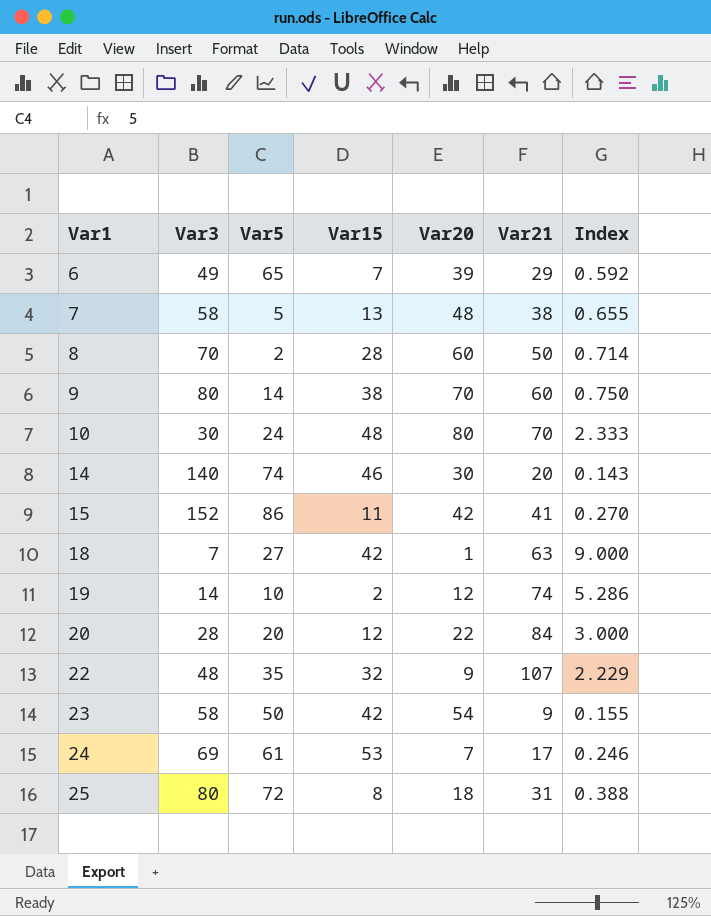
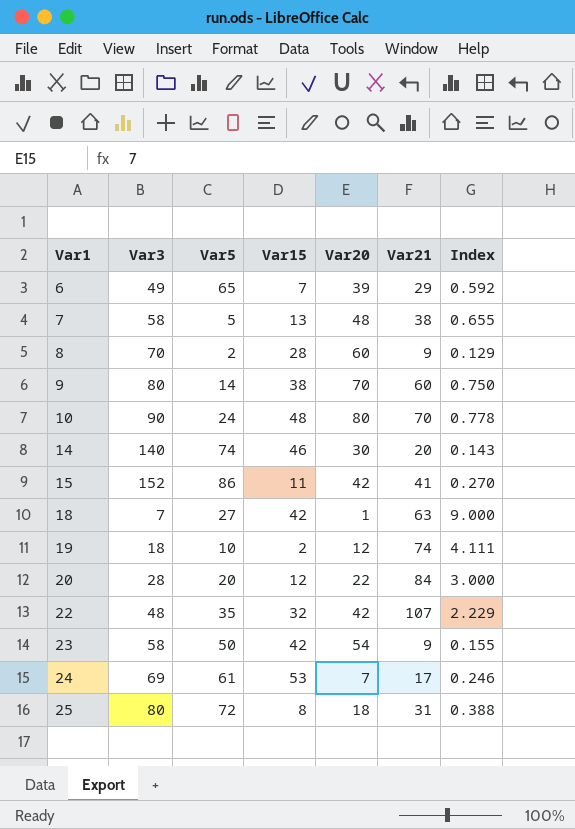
8 | Var21: 50 -> 9
8 | Index: 0.714 -> 0.129
10 | Var3: 30 -> 90
10 | Index: 2.333 -> 0.778
19 | Var3: 14 -> 18
19 | Index: 5.286 -> 4.111
22 | Var20: 9 -> 42

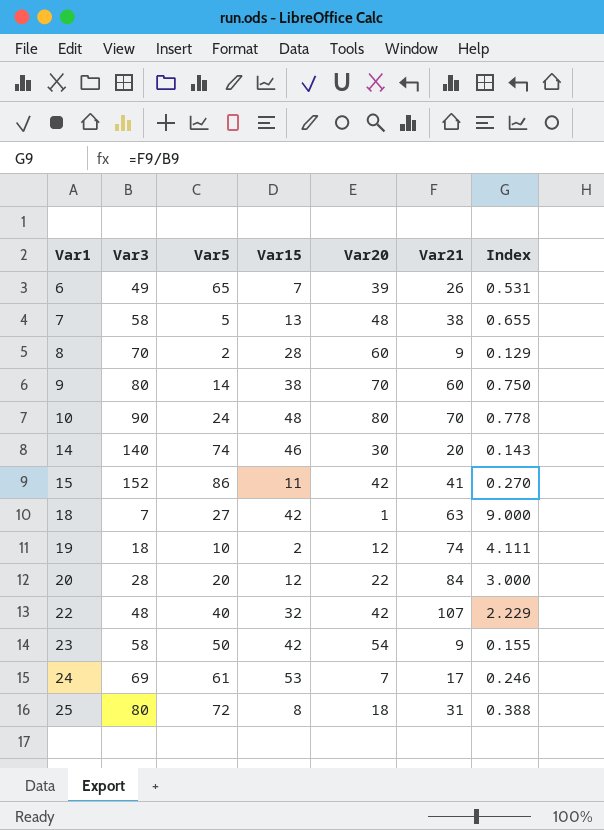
6 | Var21: 29 -> 26
6 | Index: 0.592 -> 0.531
22 | Var5: 35 -> 40

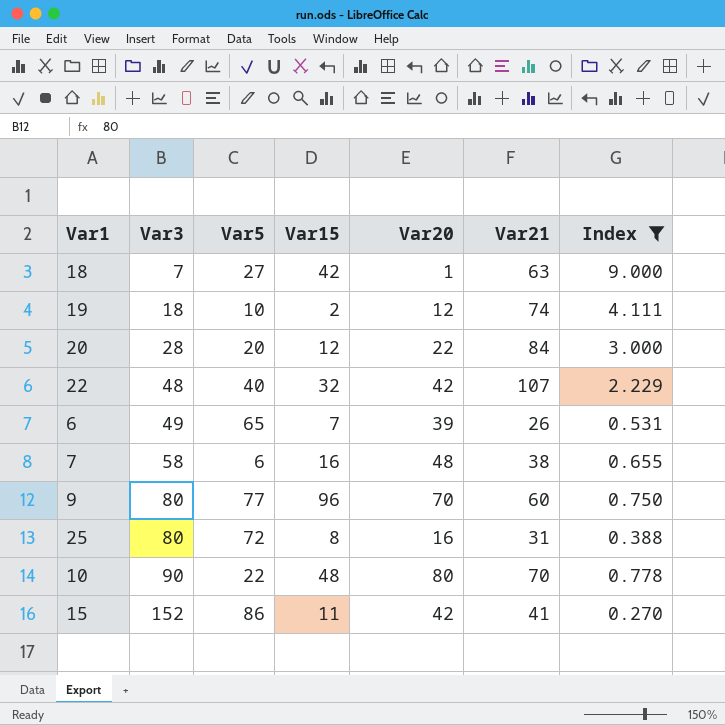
filter: none -> Index >= 0.270
row order: Var1 ascending -> Var3 ascending
7 | Var5: 5 -> 6
7 | Var15: 13 -> 16
9 | Var5: 14 -> 77
9 | Var15: 38 -> 96
25 | Var20: 18 -> 16
10 | Var5: 24 -> 22

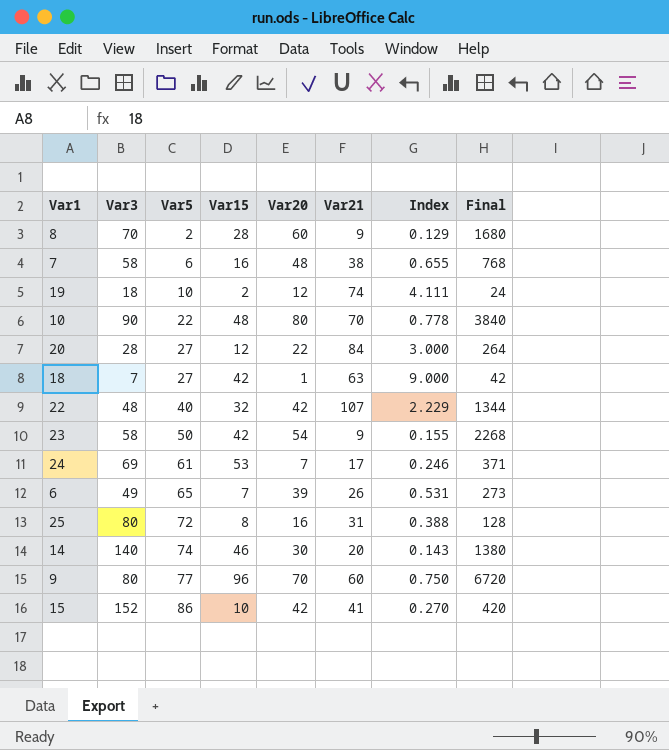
filter: Index >= 0.270 -> none
row order: Var3 ascending -> Var5 ascending
column Final | formula: none -> [Var15] * [Var20]
20 | Var5: 20 -> 27
15 | Var15: 11 -> 10

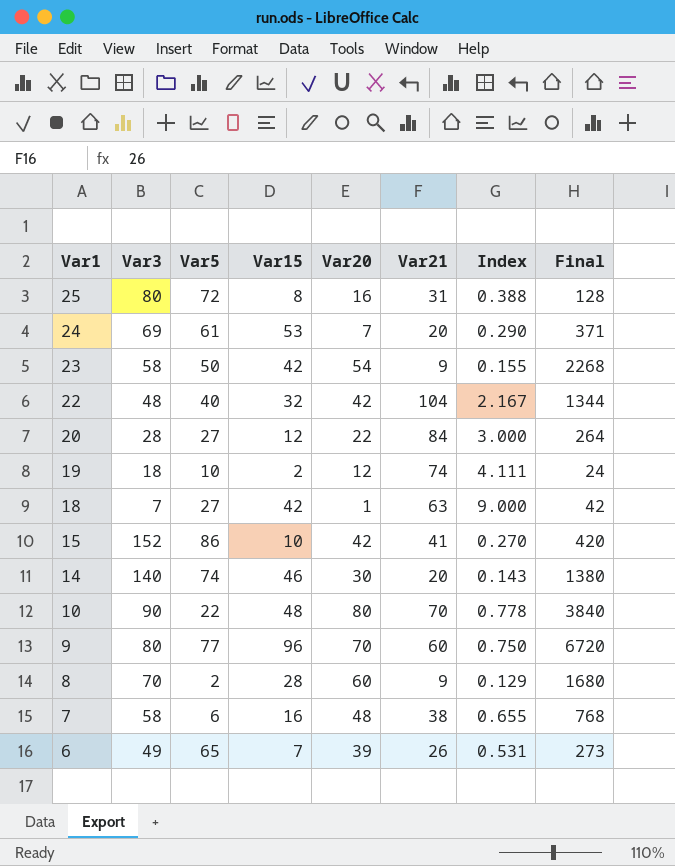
row order: Var5 ascending -> Var1 descending
24 | Var21: 17 -> 20
24 | Index: 0.246 -> 0.290
22 | Var21: 107 -> 104
22 | Index: 2.229 -> 2.167

